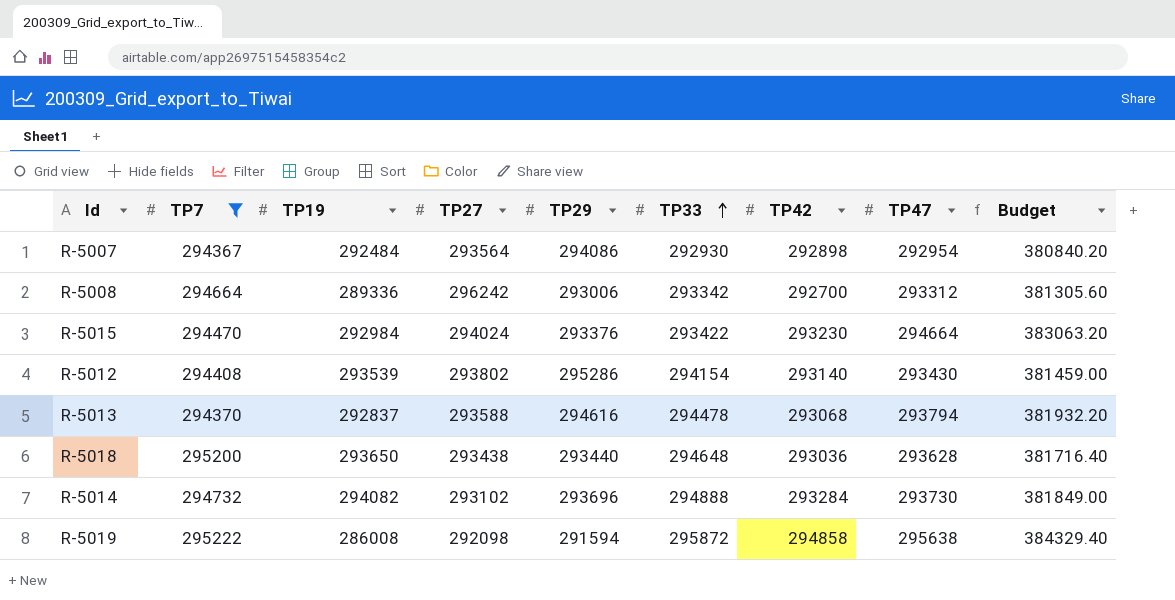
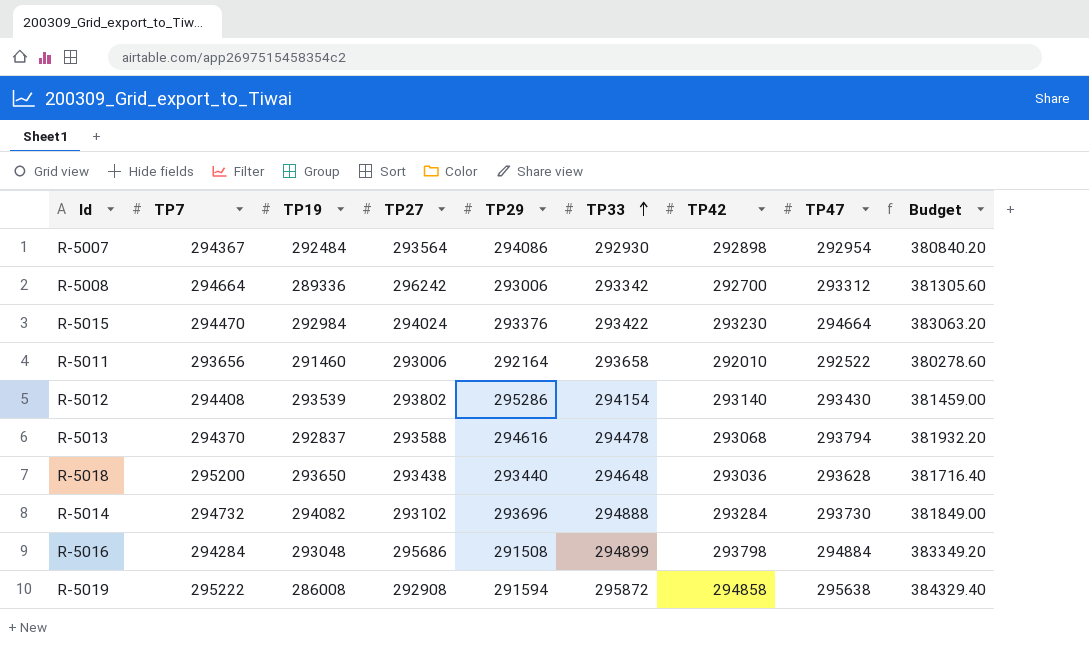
filter: TP7 >= 294367 -> none
R-5019 | TP27: 292098 -> 292908

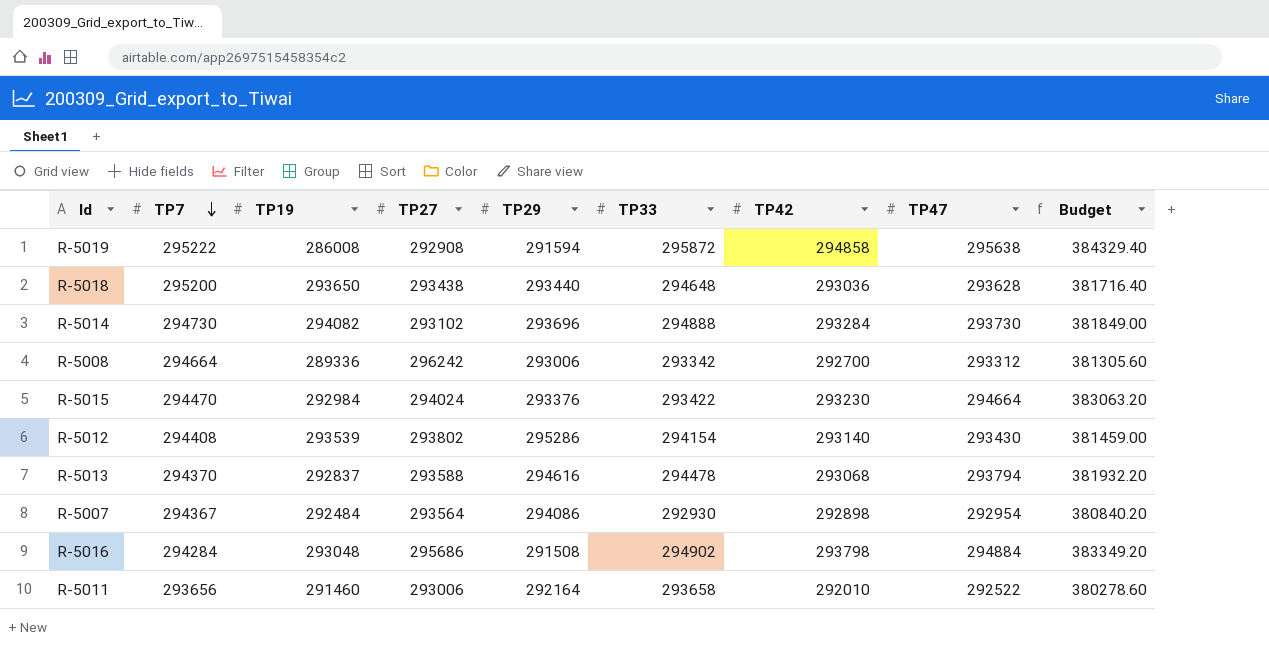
row order: TP33 ascending -> TP7 descending
R-5014 | TP7: 294732 -> 294730
R-5016 | TP33: 294899 -> 294902

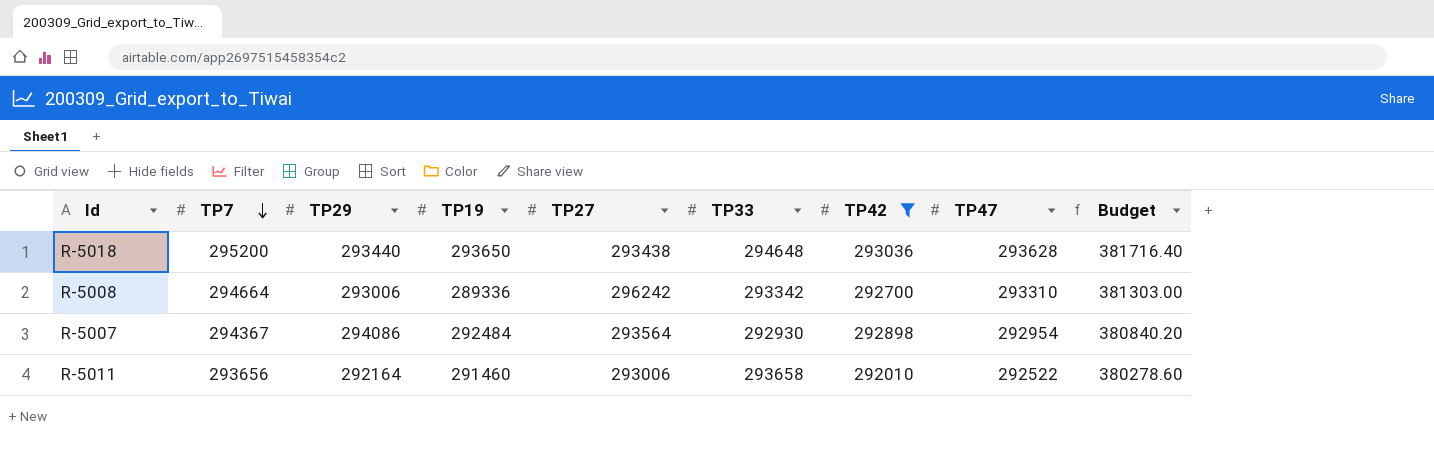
filter: none -> TP42 <= 293036
column TP29 | position: 5 -> 3
R-5008 | TP47: 293312 -> 293310
R-5008 | Budget: 381305.60 -> 381303.00

